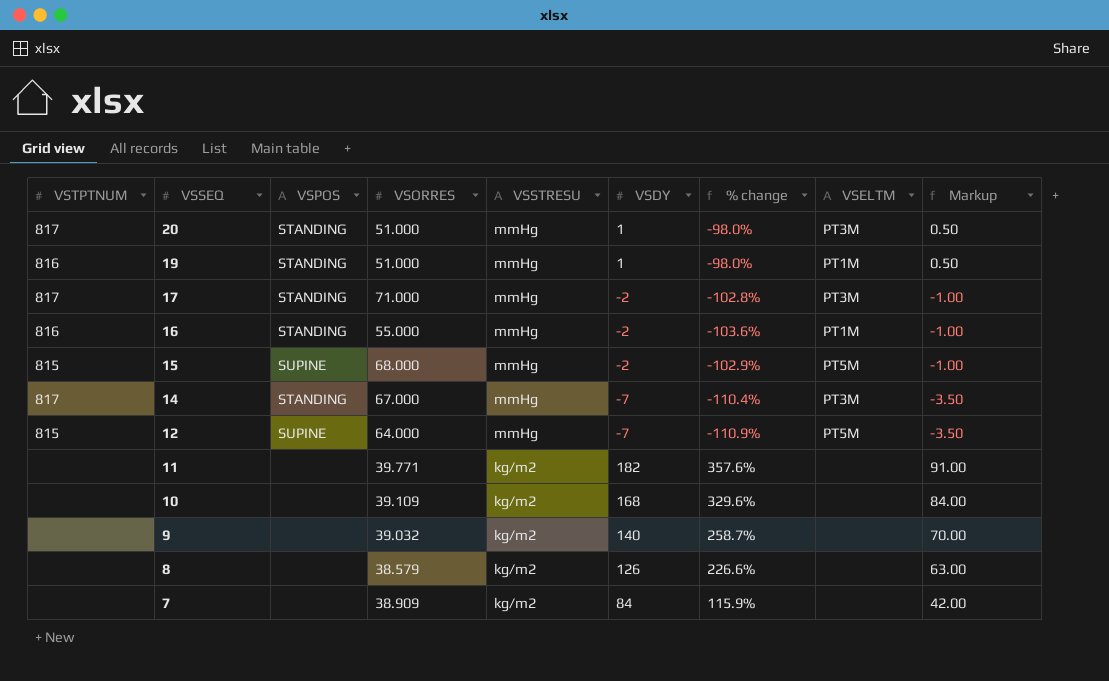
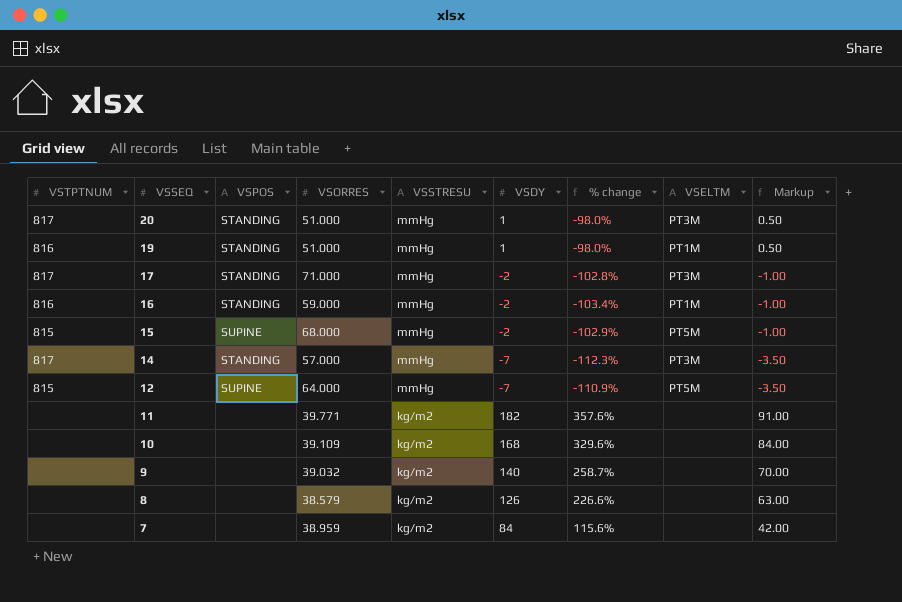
16 | VSORRES: 55.000 -> 59.000
16 | % change: -103.6% -> -103.4%
14 | VSORRES: 67.000 -> 57.000
14 | % change: -110.4% -> -112.3%
7 | VSORRES: 38.909 -> 38.959
7 | % change: 115.9% -> 115.6%

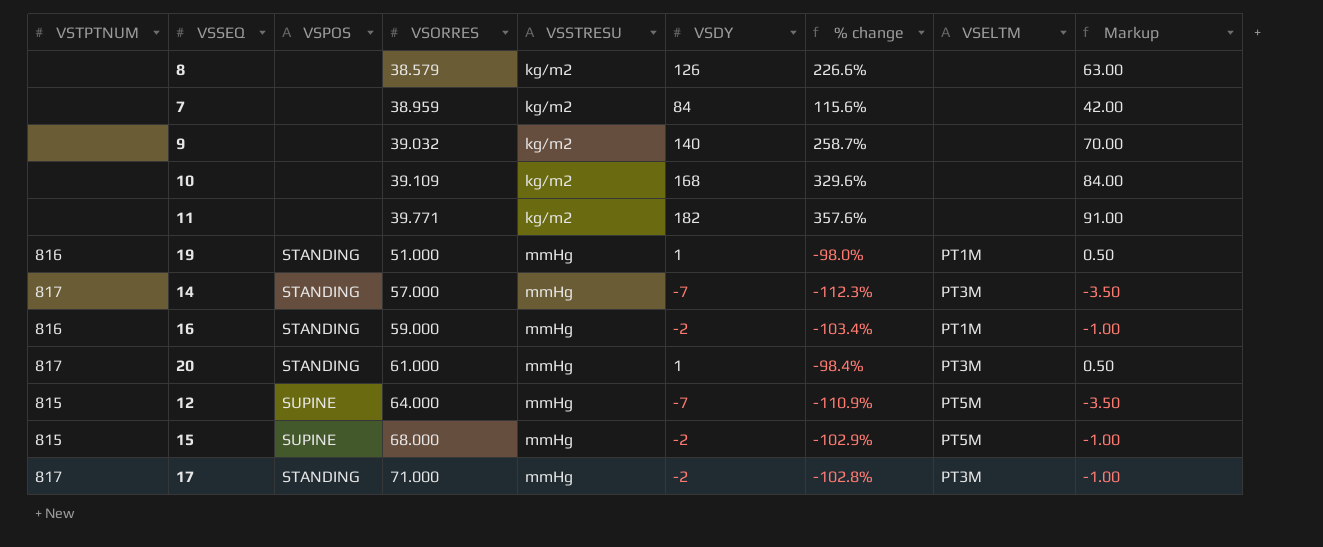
row order: VSSEQ descending -> VSORRES ascending
20 | VSORRES: 51.000 -> 61.000
20 | % change: -98.0% -> -98.4%

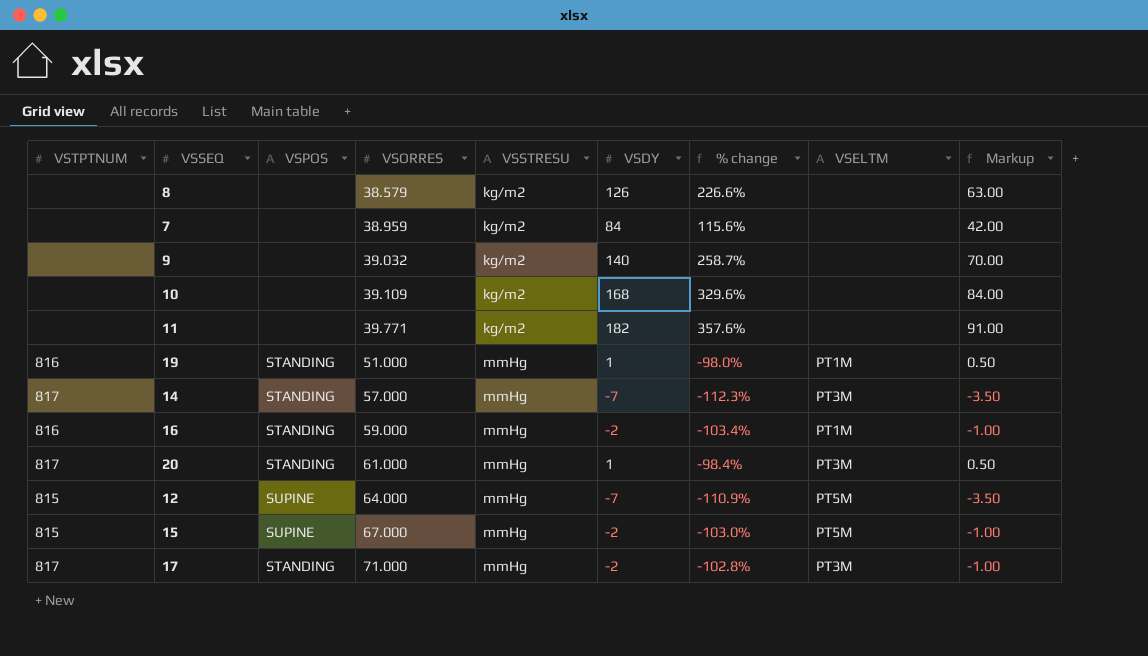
15 | VSORRES: 68.000 -> 67.000
15 | % change: -102.9% -> -103.0%

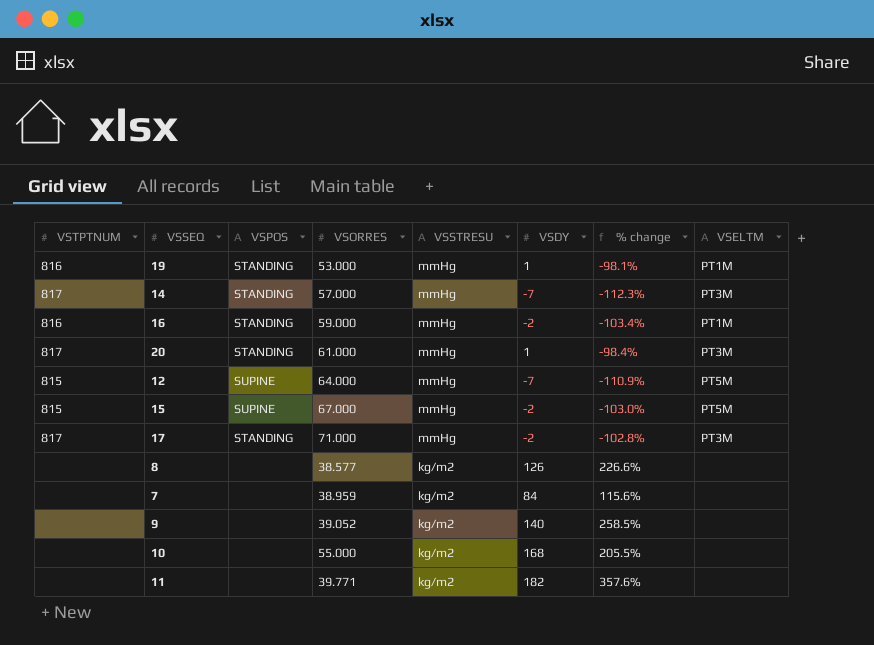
row order: VSORRES ascending -> VSSTRESU descending
column Markup | formula: [VSDY] * 0.5 -> none
19 | VSORRES: 51.000 -> 53.000
19 | % change: -98.0% -> -98.1%
8 | VSORRES: 38.579 -> 38.577
9 | VSORRES: 39.032 -> 39.052
9 | % change: 258.7% -> 258.5%
10 | VSORRES: 39.109 -> 55.000
10 | % change: 329.6% -> 205.5%

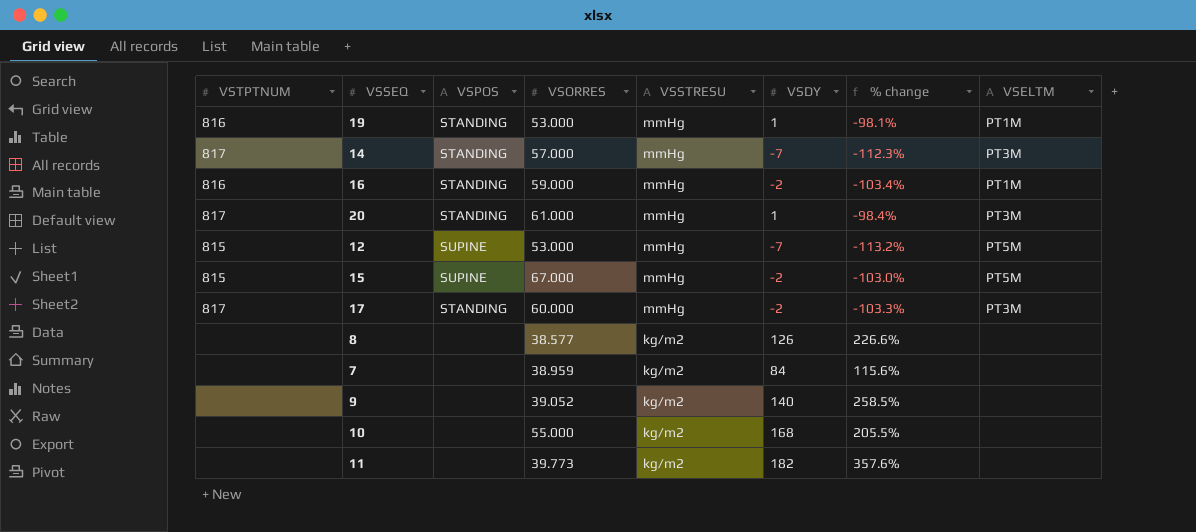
12 | VSORRES: 64.000 -> 53.000
12 | % change: -110.9% -> -113.2%
17 | VSORRES: 71.000 -> 60.000
17 | % change: -102.8% -> -103.3%
11 | VSORRES: 39.771 -> 39.773

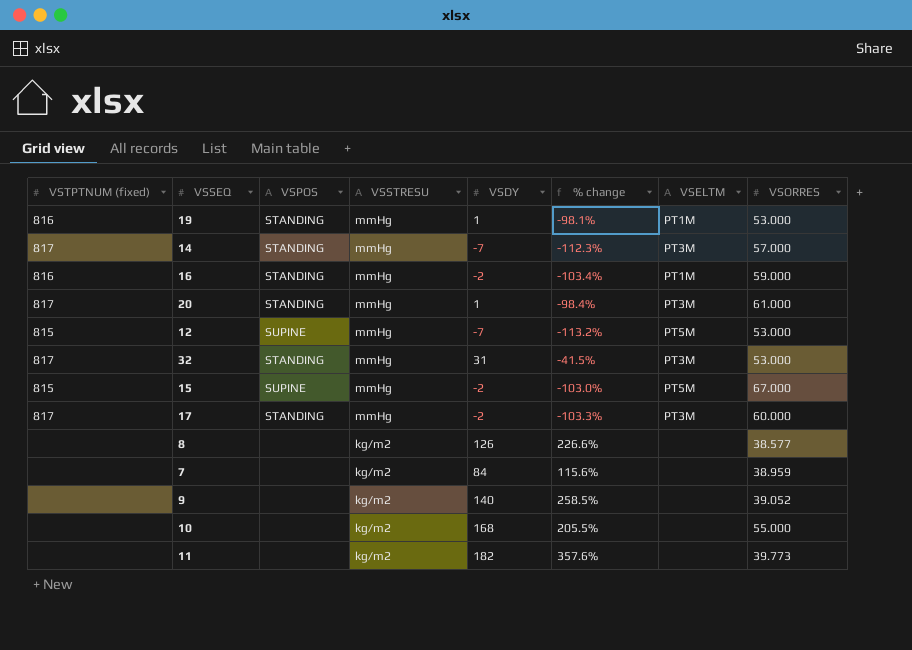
column name: VSTPTNUM -> VSTPTNUM (fixed)
column VSORRES | position: 4 -> 8
row 32: none -> 817 | STANDING | mmHg | 31 | -41.5% | PT3M | 53.000

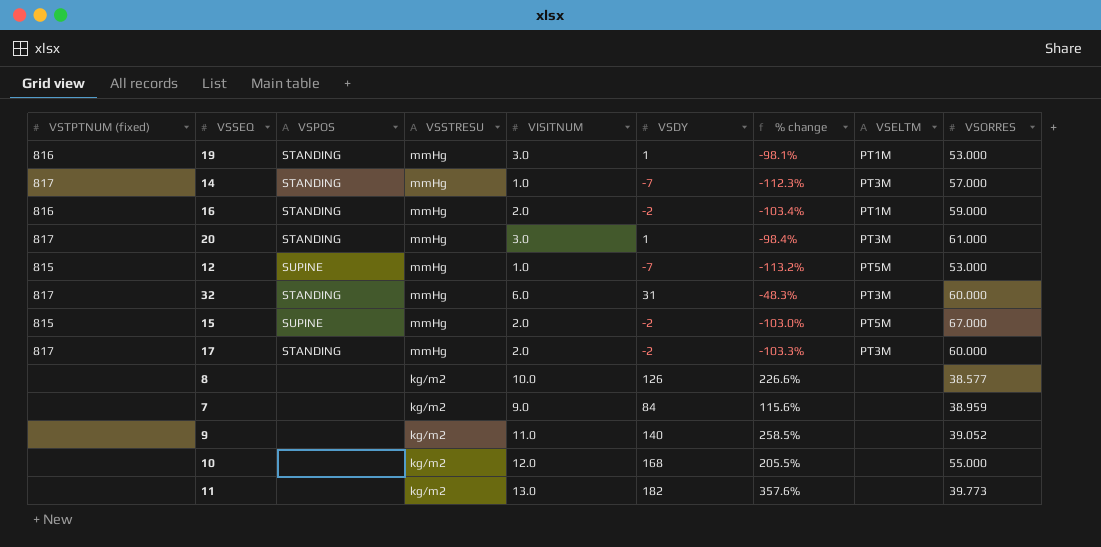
column VISITNUM | position: none -> 5
32 | % change: -41.5% -> -48.3%
32 | VSORRES: 53.000 -> 60.000

